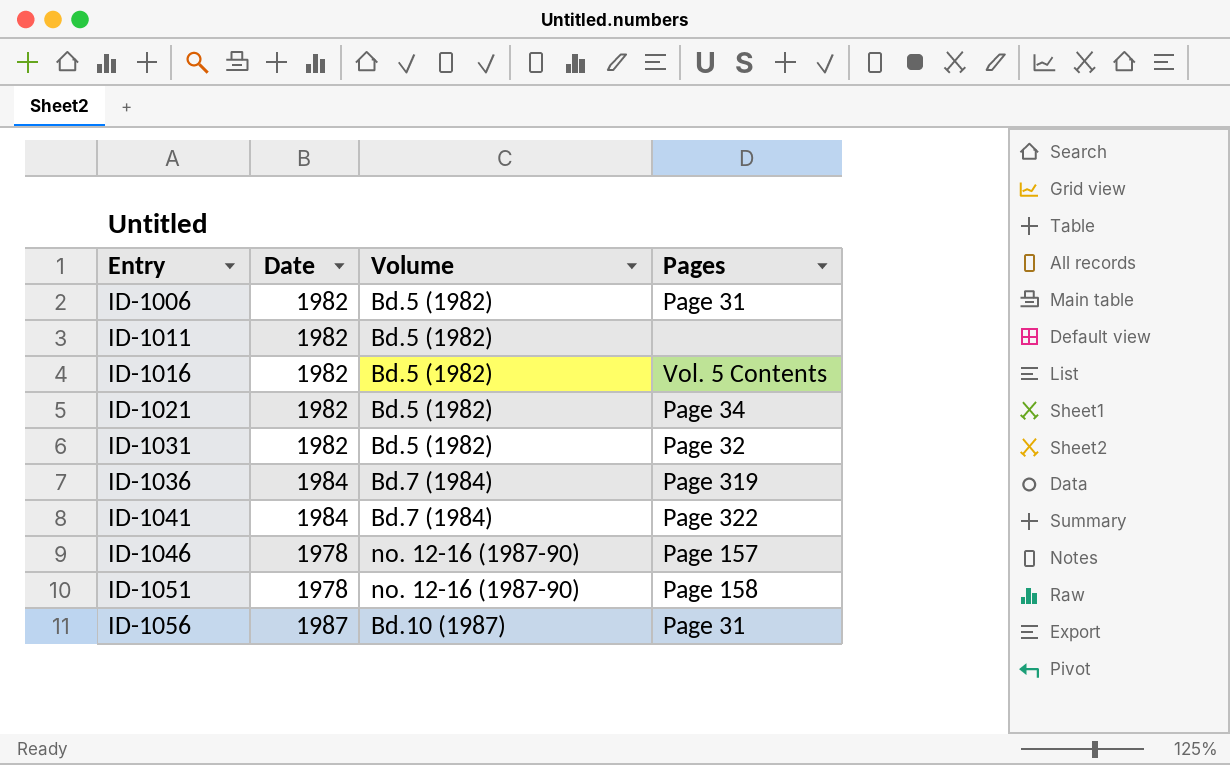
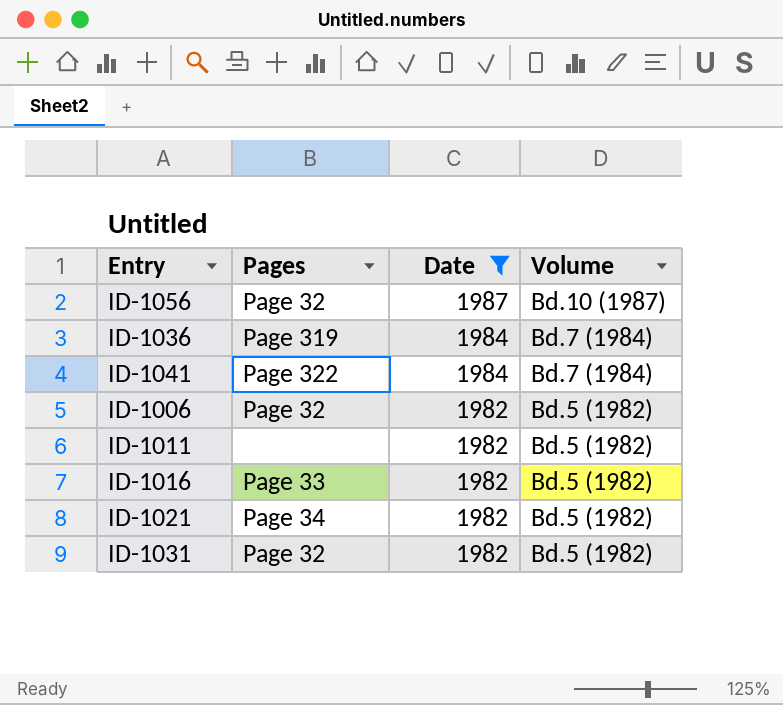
filter: none -> Date != 1978
row order: Entry ascending -> Date descending
column Pages | position: 4 -> 2
ID-1056 | Pages: Page 31 -> Page 32
ID-1006 | Pages: Page 31 -> Page 32
ID-1016 | Pages: Vol. 5 Contents -> Page 33

